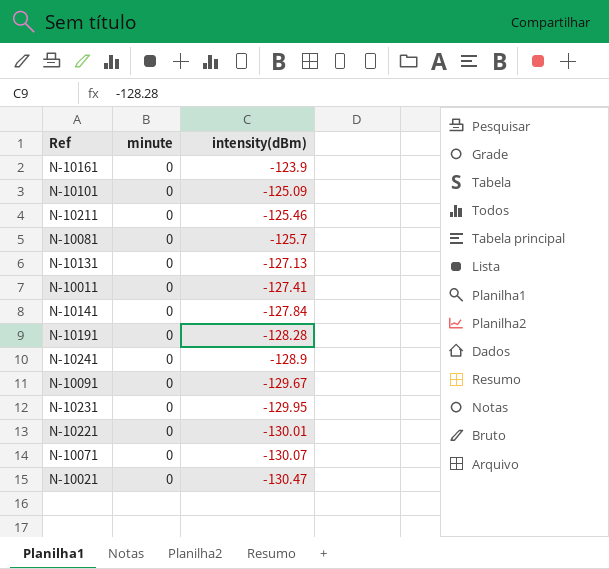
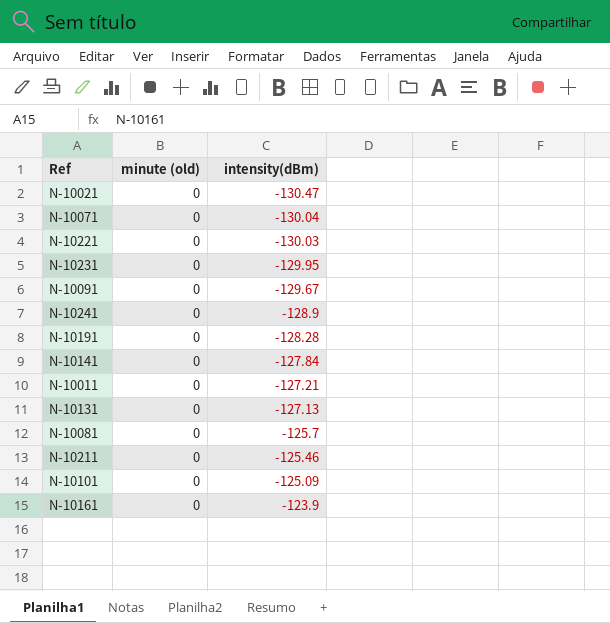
row order: intensity(dBm) descending -> intensity(dBm) ascending
column name: minute -> minute (old)
N-10071 | intensity(dBm): -130.07 -> -130.04
N-10221 | intensity(dBm): -130.01 -> -130.03
N-10011 | intensity(dBm): -127.41 -> -127.21

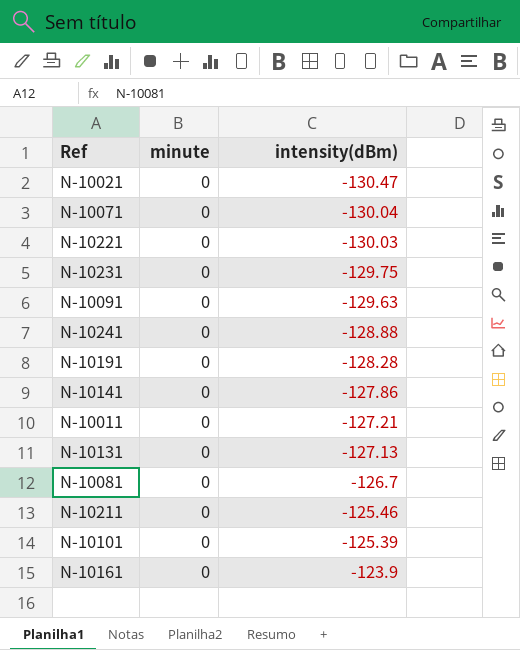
column name: minute (old) -> minute
N-10231 | intensity(dBm): -129.95 -> -129.75
N-10091 | intensity(dBm): -129.67 -> -129.63
N-10241 | intensity(dBm): -128.9 -> -128.88
N-10141 | intensity(dBm): -127.84 -> -127.86
N-10081 | intensity(dBm): -125.7 -> -126.7
N-10101 | intensity(dBm): -125.09 -> -125.39

